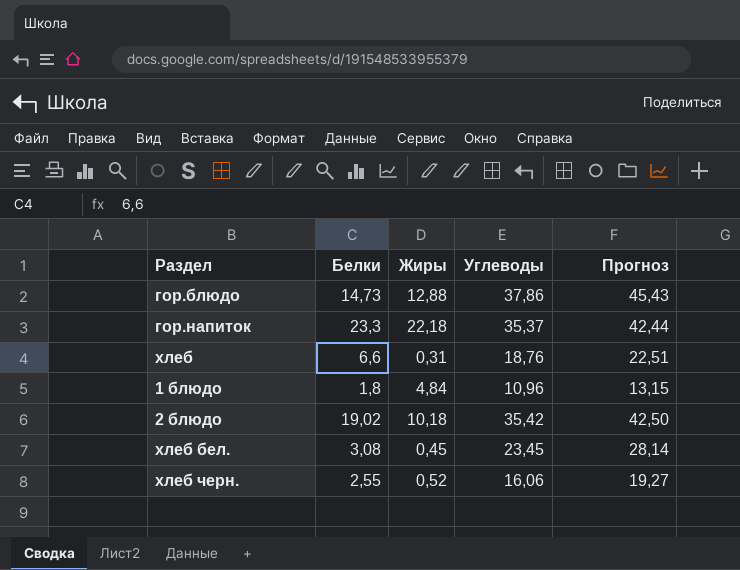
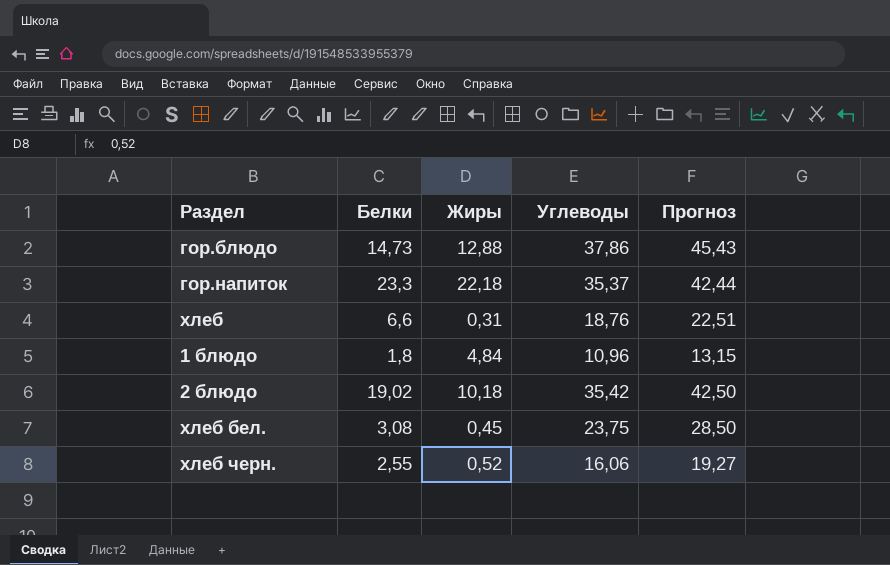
хлеб бел. | Углеводы: 23,45 -> 23,75
хлеб бел. | Прогноз: 28,14 -> 28,50

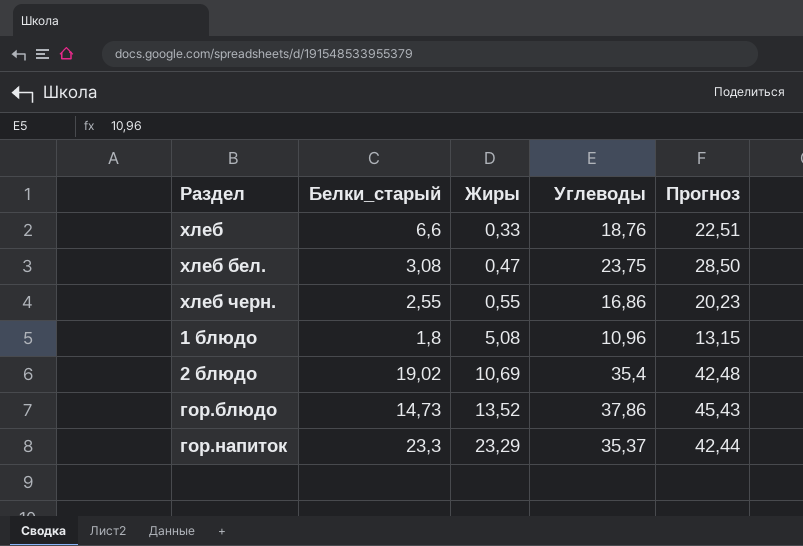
row order: none -> Жиры ascending
column name: Белки -> Белки_старый
хлеб | Жиры: 0,31 -> 0,33
хлеб бел. | Жиры: 0,45 -> 0,47
хлеб черн. | Жиры: 0,52 -> 0,55
хлеб черн. | Углеводы: 16,06 -> 16,86
хлеб черн. | Прогноз: 19,27 -> 20,23
1 блюдо | Жиры: 4,84 -> 5,08
2 блюдо | Жиры: 10,18 -> 10,69
2 блюдо | Углеводы: 35,42 -> 35,4
2 блюдо | Прогноз: 42,50 -> 42,48
гор.блюдо | Жиры: 12,88 -> 13,52
гор.напиток | Жиры: 22,18 -> 23,29

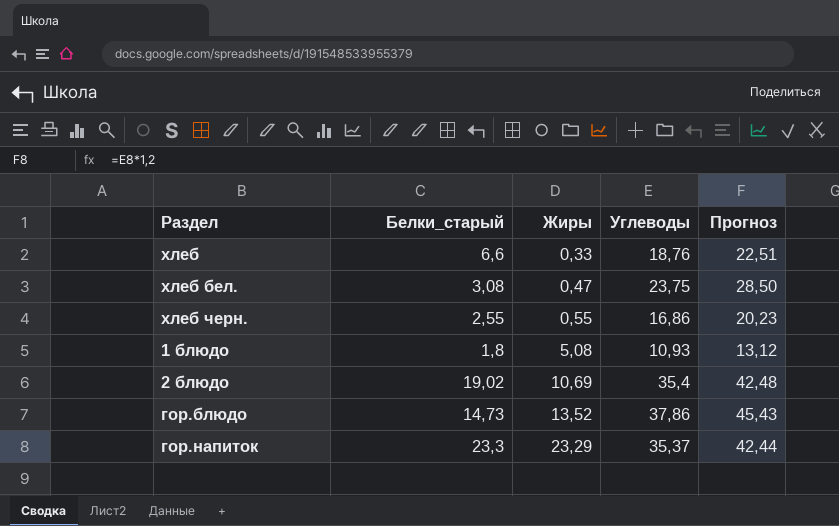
1 блюдо | Углеводы: 10,96 -> 10,93
1 блюдо | Прогноз: 13,15 -> 13,12

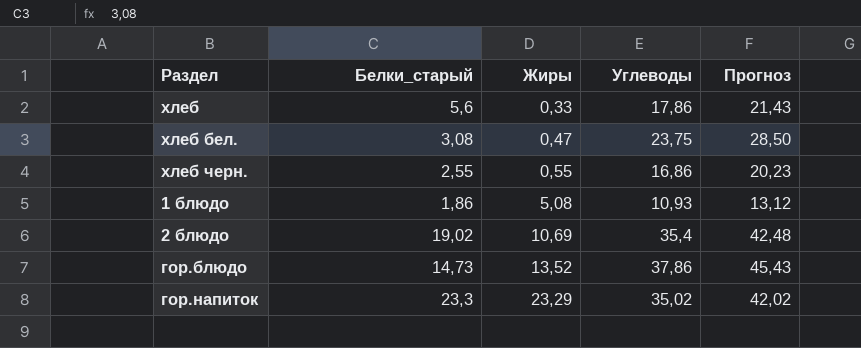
хлеб | Белки_старый: 6,6 -> 5,6
хлеб | Углеводы: 18,76 -> 17,86
хлеб | Прогноз: 22,51 -> 21,43
1 блюдо | Белки_старый: 1,8 -> 1,86
гор.напиток | Углеводы: 35,37 -> 35,02
гор.напиток | Прогноз: 42,44 -> 42,02

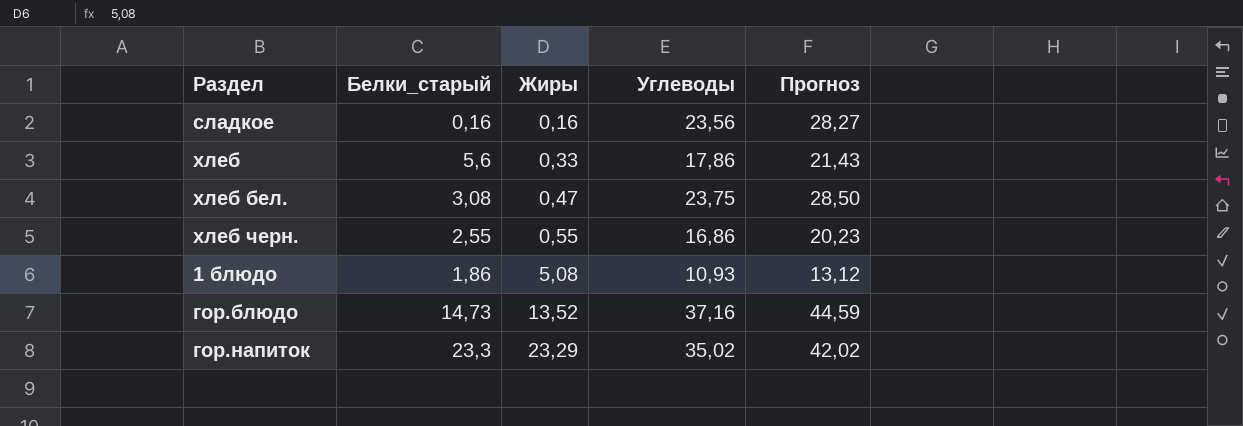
row 2 блюдо: 19,02 | 10,69 | 35,4 | 42,48 -> none
row сладкое: none -> 0,16 | 0,16 | 23,56 | 28,27
гор.блюдо | Углеводы: 37,86 -> 37,16
гор.блюдо | Прогноз: 45,43 -> 44,59

